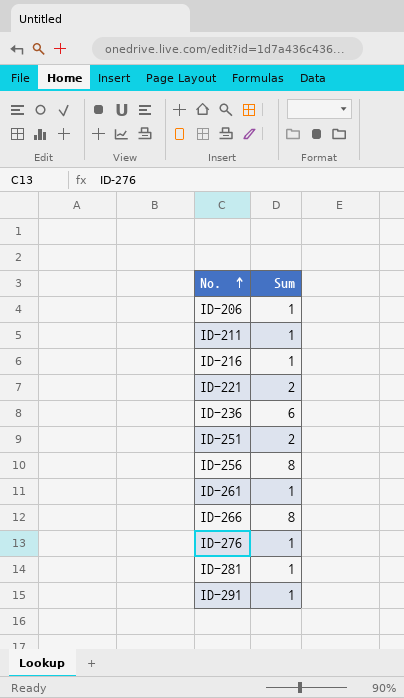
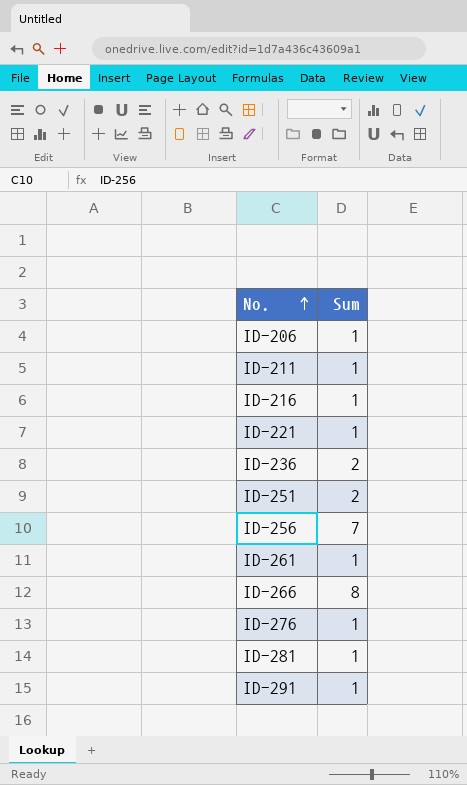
ID-221 | Sum: 2 -> 1
ID-236 | Sum: 6 -> 2
ID-256 | Sum: 8 -> 7

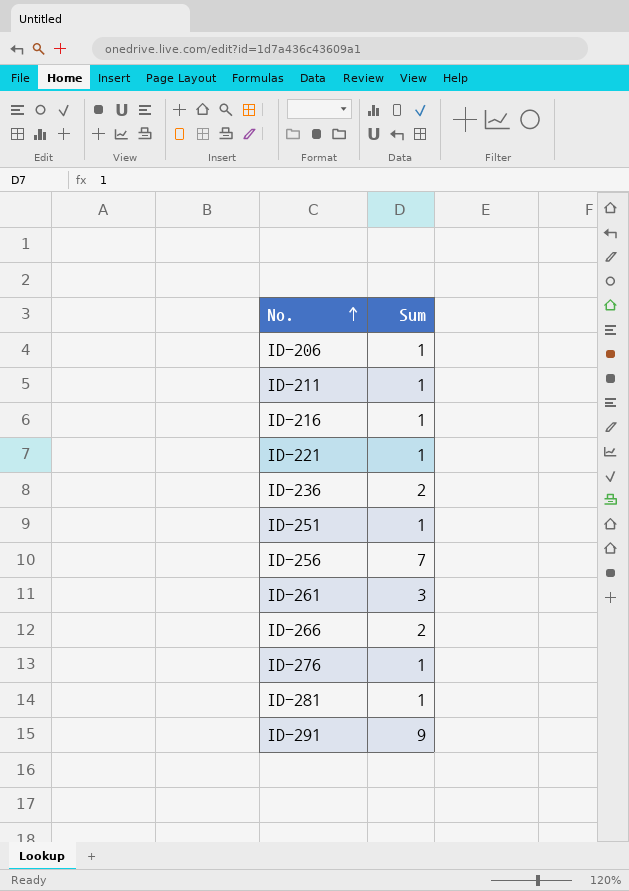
ID-251 | Sum: 2 -> 1
ID-261 | Sum: 1 -> 3
ID-266 | Sum: 8 -> 2
ID-291 | Sum: 1 -> 9

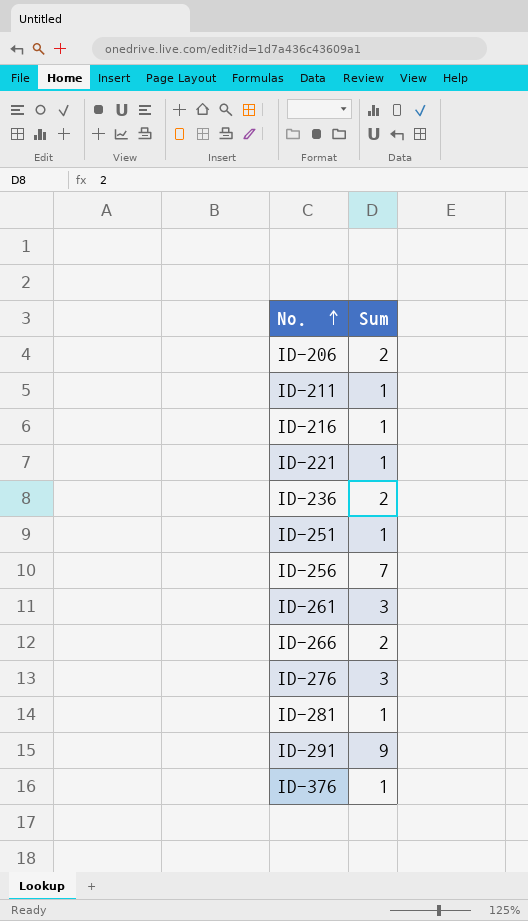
ID-206 | Sum: 1 -> 2
ID-276 | Sum: 1 -> 3
row ID-376: none -> 1

